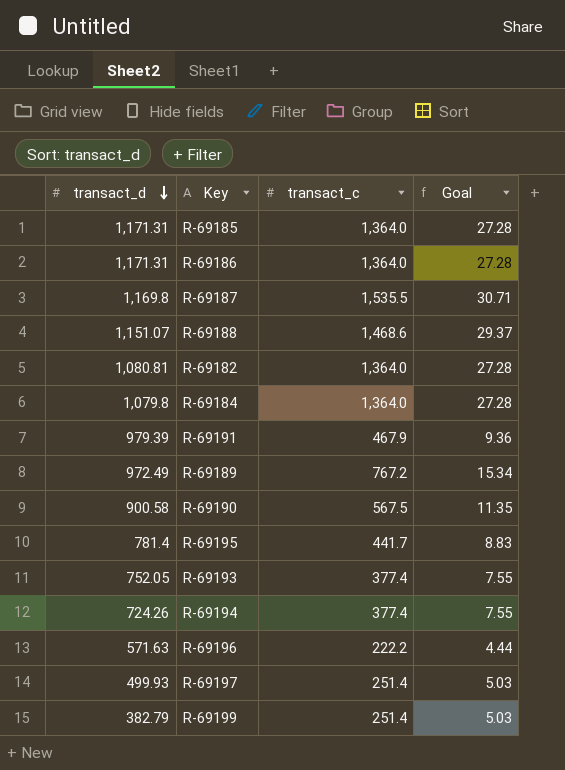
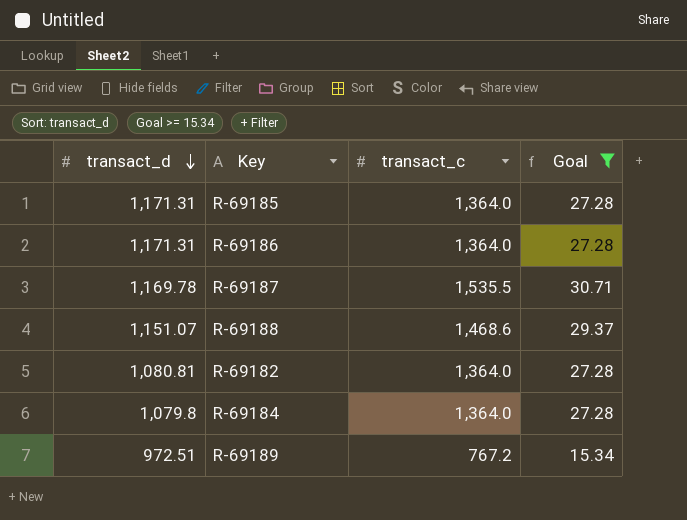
filter: none -> Goal >= 15.34
R-69187 | transact_d: 1,169.8 -> 1,169.78
R-69189 | transact_d: 972.49 -> 972.51

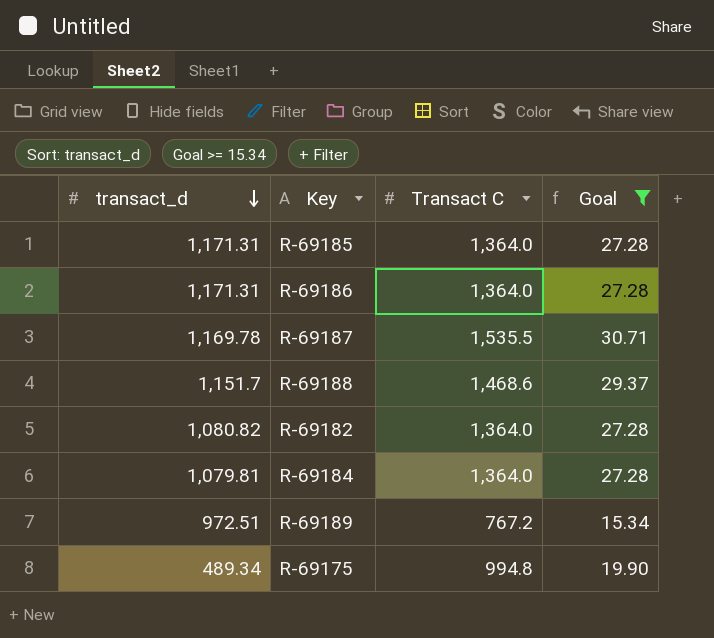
column name: transact_c -> Transact C
R-69188 | transact_d: 1,151.07 -> 1,151.7
R-69182 | transact_d: 1,080.81 -> 1,080.82
R-69184 | transact_d: 1,079.8 -> 1,079.81
row R-69175: none -> 489.34 | 994.8 | 19.90

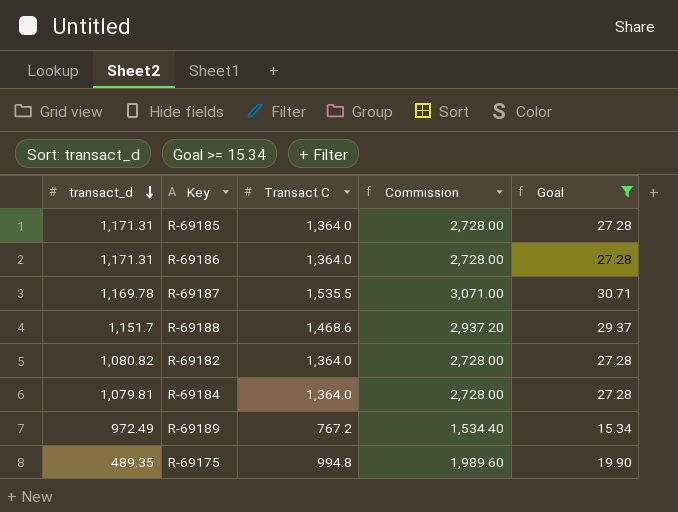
column Commission | formula: none -> [Transact C] * 2
R-69189 | transact_d: 972.51 -> 972.49
R-69175 | transact_d: 489.34 -> 489.35

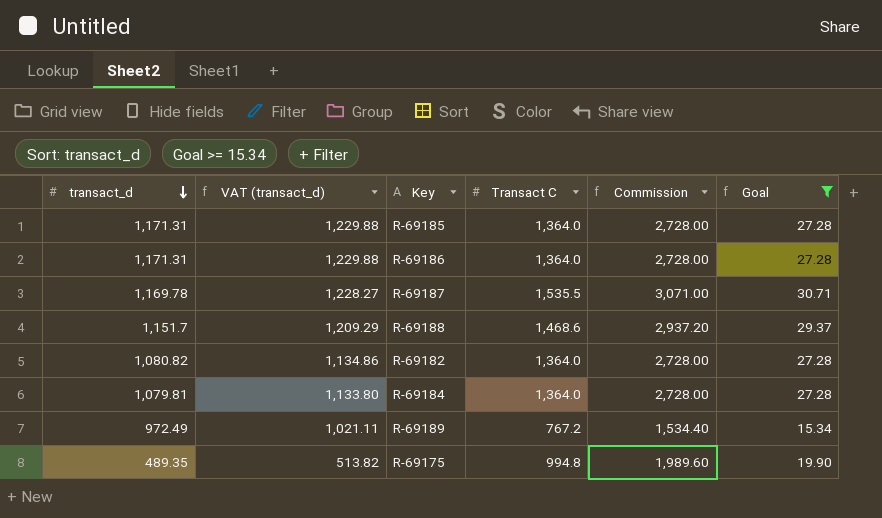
column VAT (transact_d) | formula: none -> [transact_d] * 1.05

